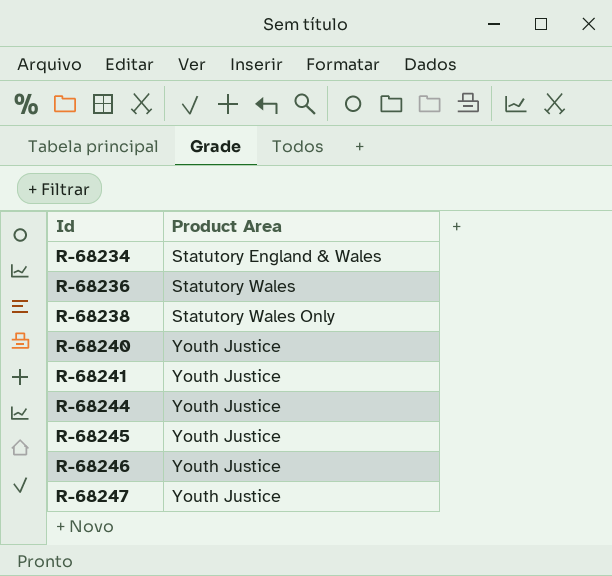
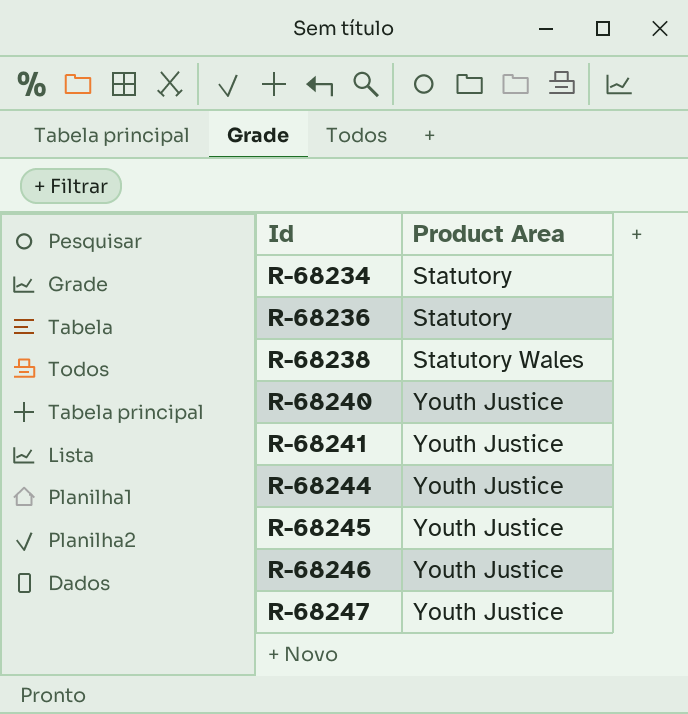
R-68234 | Product Area: Statutory England & Wales -> Statutory
R-68236 | Product Area: Statutory Wales -> Statutory
R-68238 | Product Area: Statutory Wales Only -> Statutory Wales

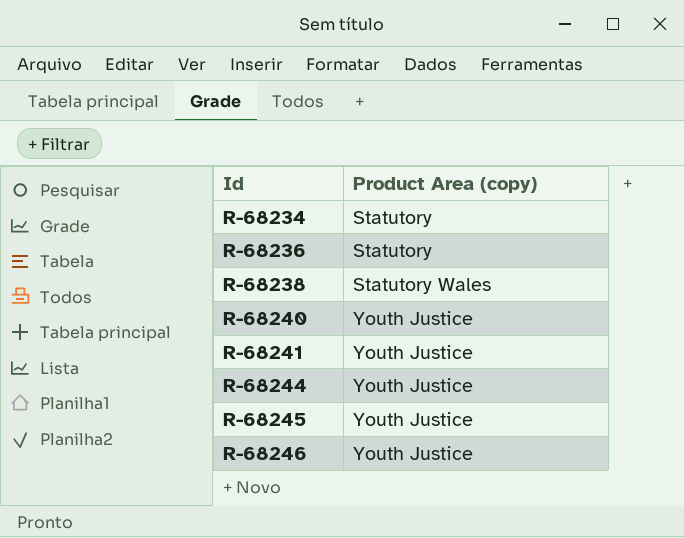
column name: Product Area -> Product Area (copy)
row R-68247: Youth Justice -> none

